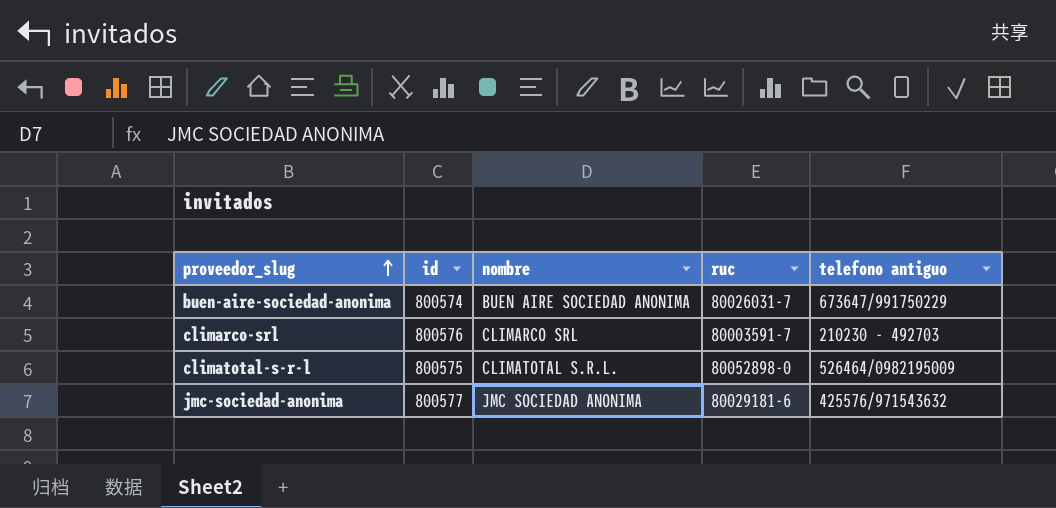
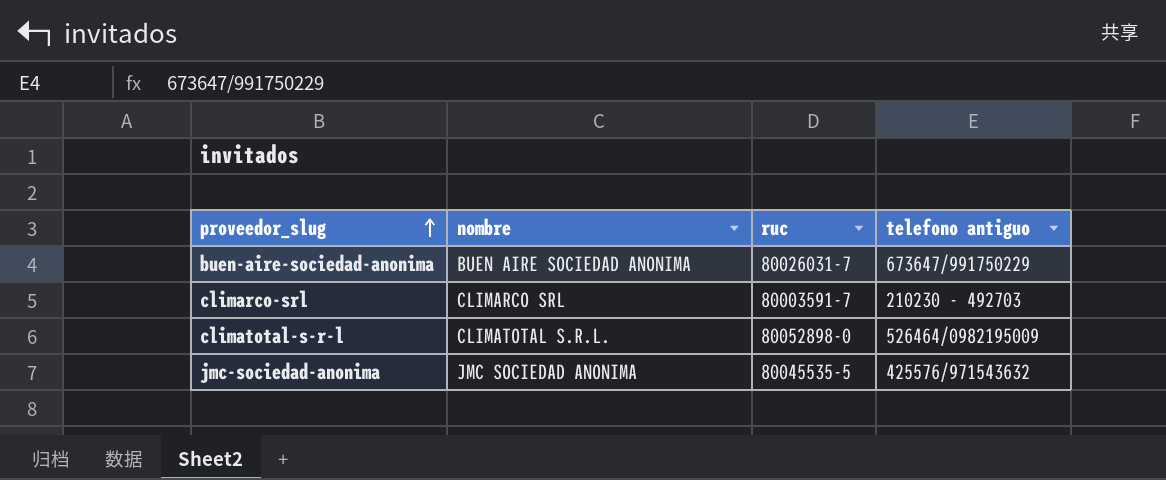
column id | position: 2 -> none
jmc-sociedad-anonima | ruc: 80029181-6 -> 80045535-5

